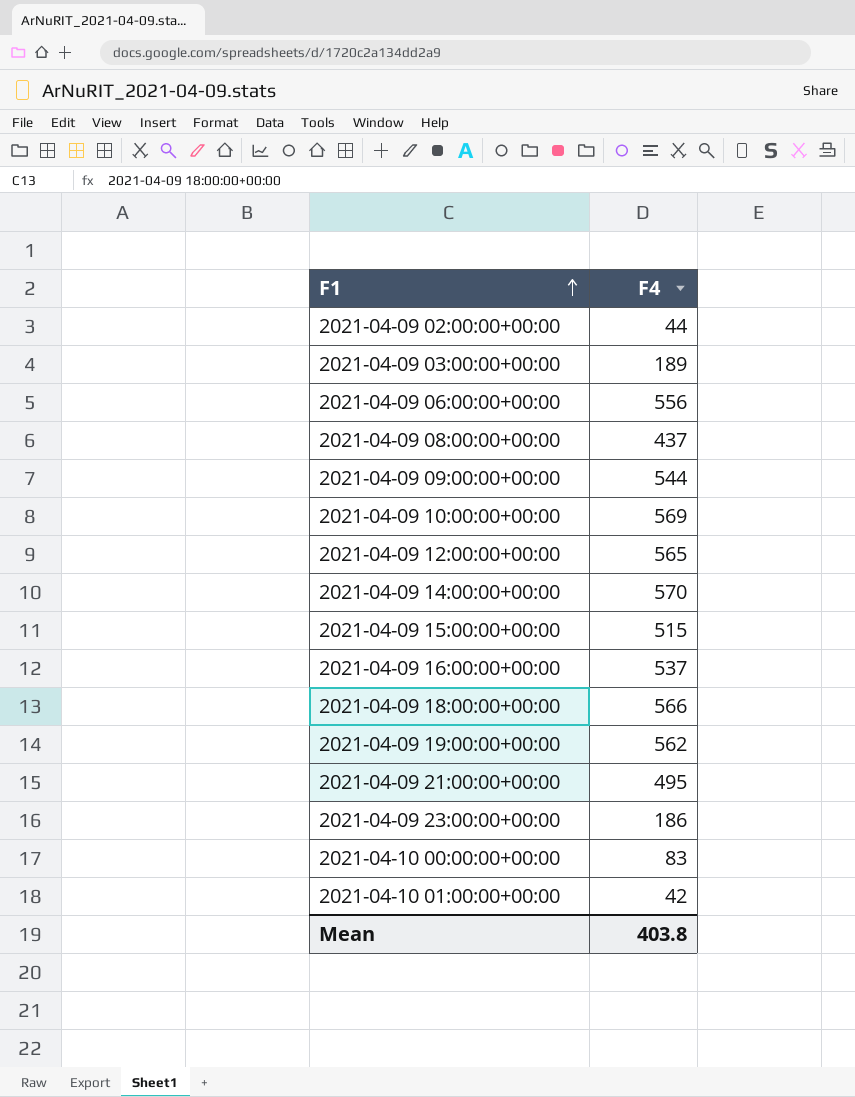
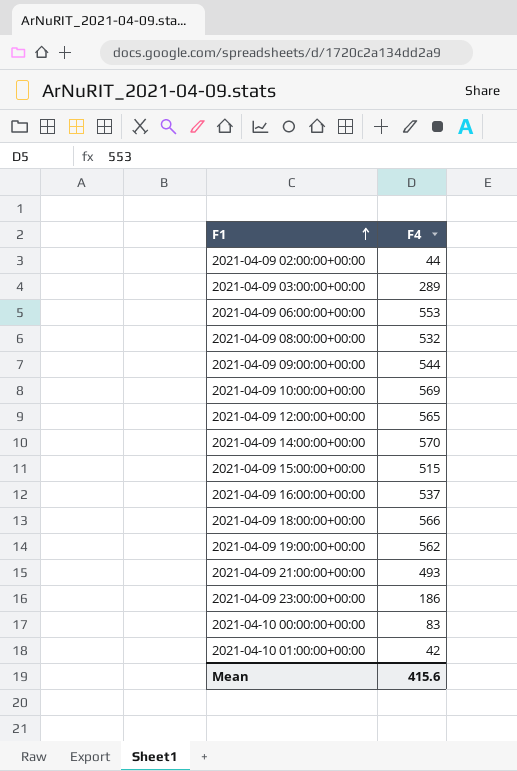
2021-04-09 03:00:00+00:00 | F4: 189 -> 289
2021-04-09 06:00:00+00:00 | F4: 556 -> 553
2021-04-09 08:00:00+00:00 | F4: 437 -> 532
2021-04-09 21:00:00+00:00 | F4: 495 -> 493
Mean | F4: 403.8 -> 415.6

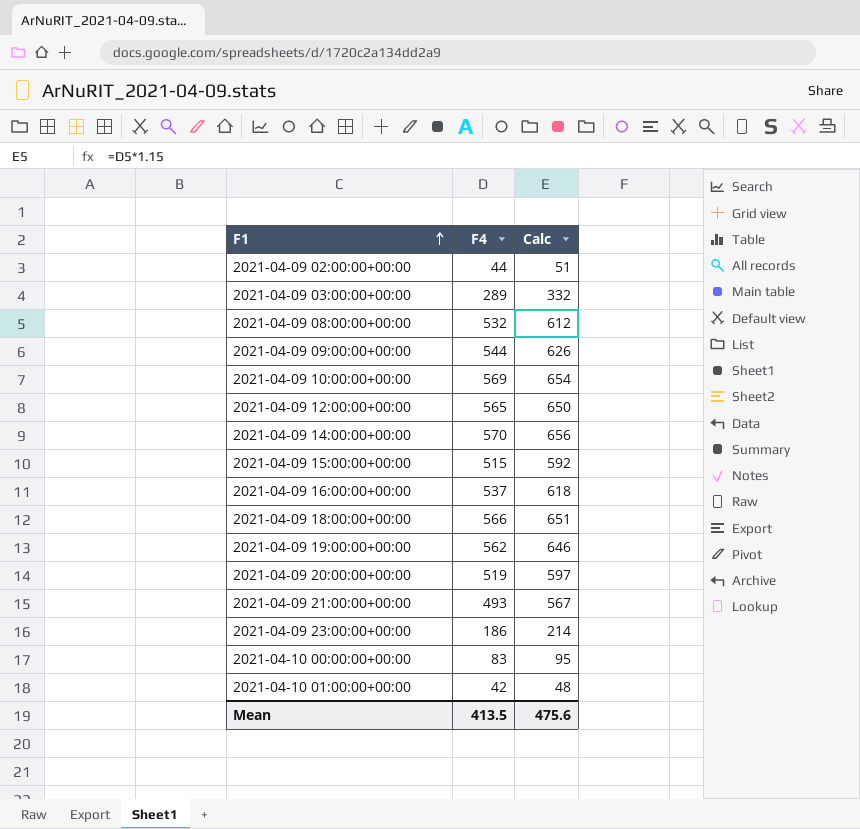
column Calc | formula: none -> [F4] * 1.15
row 2021-04-09 06:00:00+00:00: 553 -> none
row 2021-04-09 20:00:00+00:00: none -> 519 | 597
Mean | F4: 415.6 -> 413.5

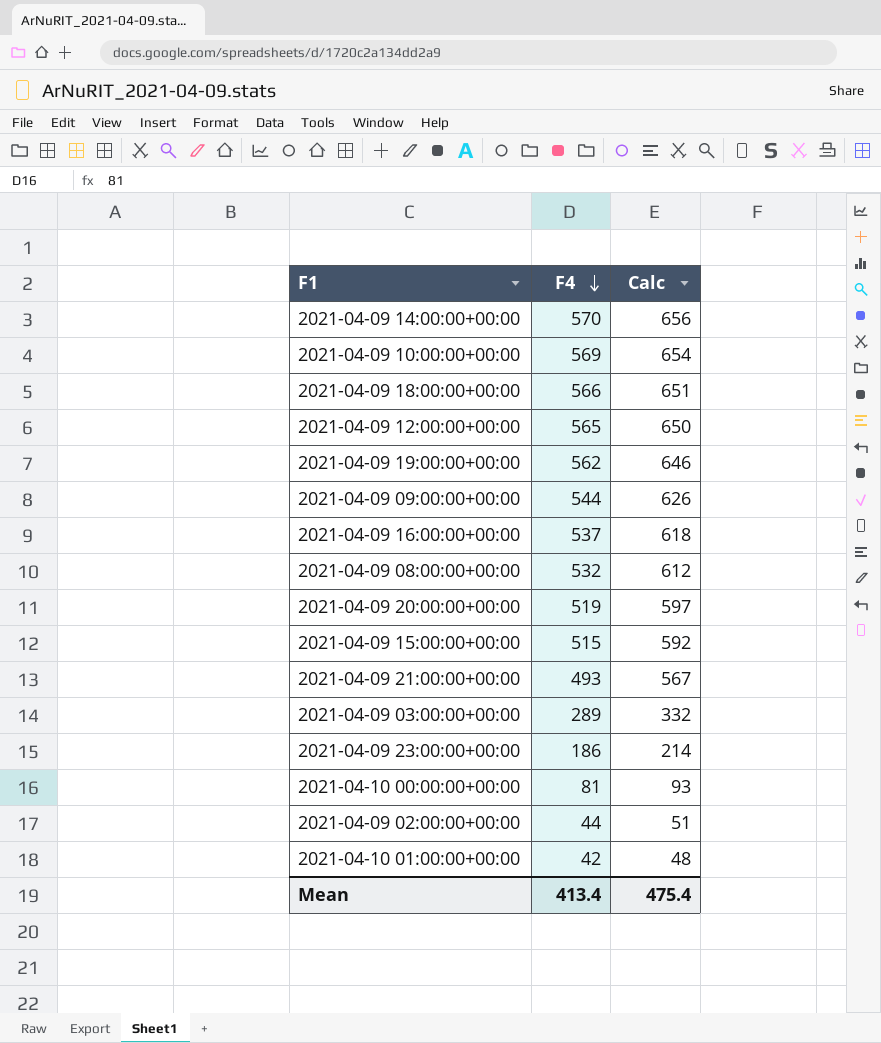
row order: F1 ascending -> F4 descending
2021-04-10 00:00:00+00:00 | F4: 83 -> 81
2021-04-10 00:00:00+00:00 | Calc: 95 -> 93
Mean | F4: 413.5 -> 413.4
Mean | Calc: 475.6 -> 475.4

